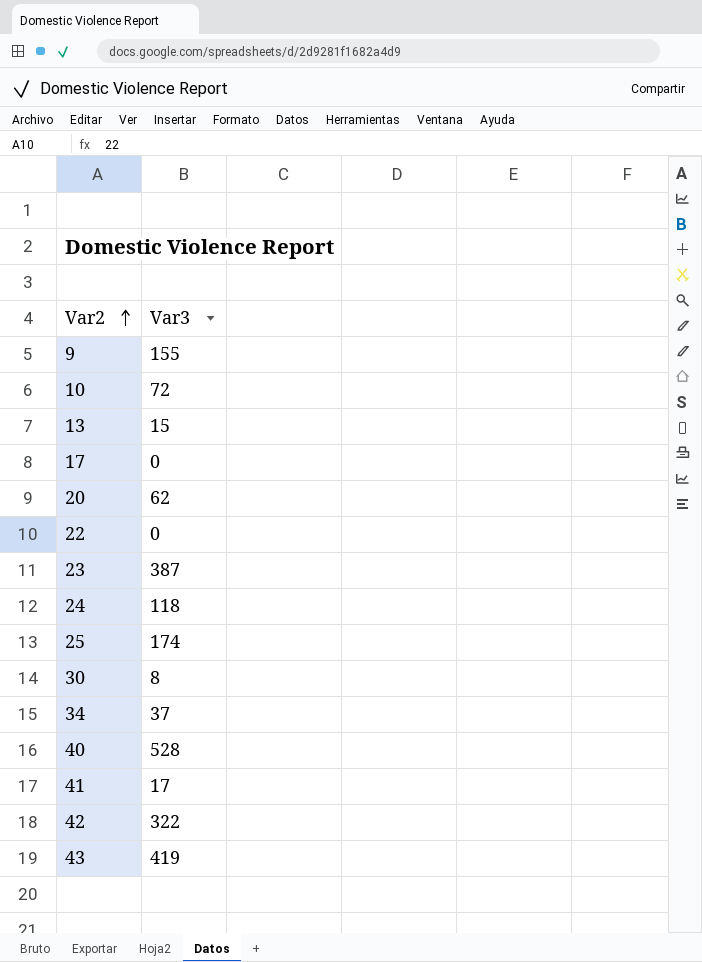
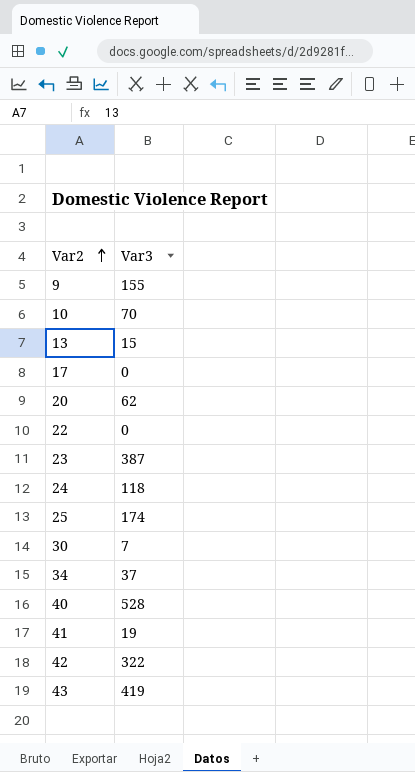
10 | Var3: 72 -> 70
30 | Var3: 8 -> 7
41 | Var3: 17 -> 19

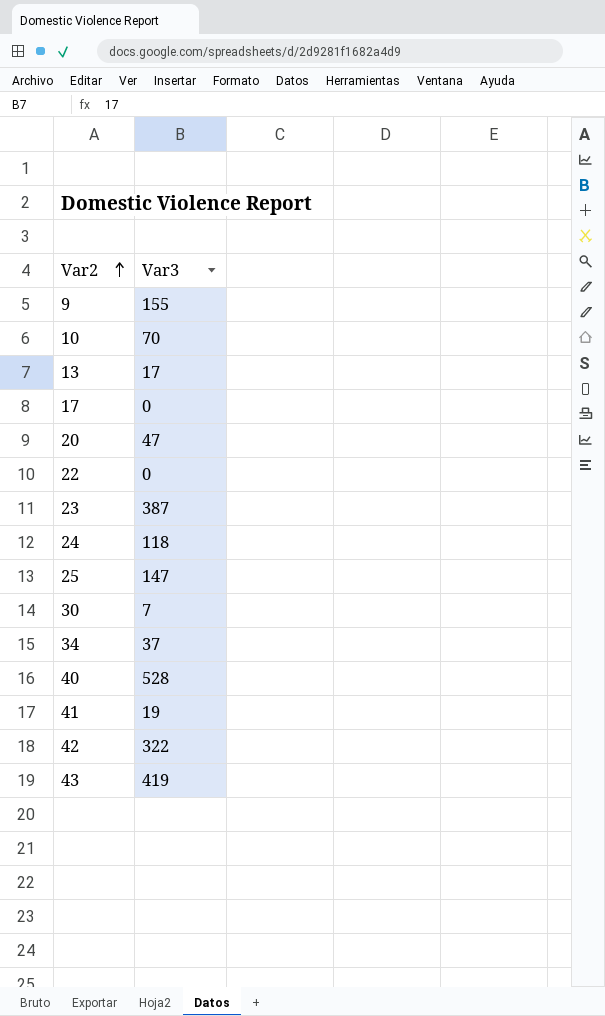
13 | Var3: 15 -> 17
20 | Var3: 62 -> 47
25 | Var3: 174 -> 147

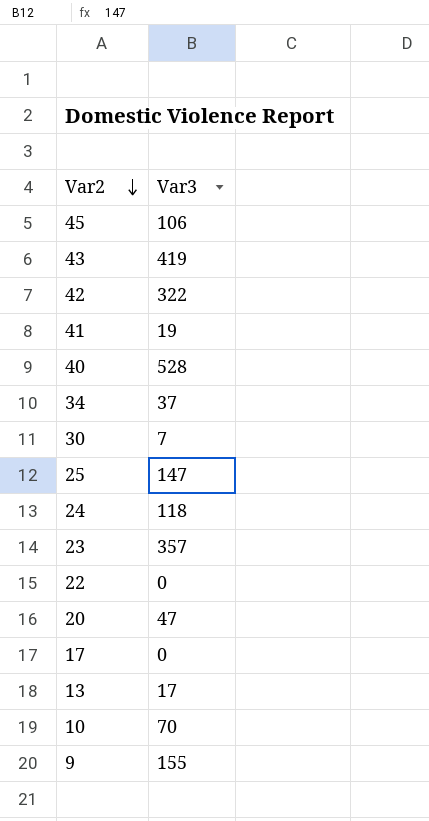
row order: Var2 ascending -> Var2 descending
row 45: none -> 106
23 | Var3: 387 -> 357

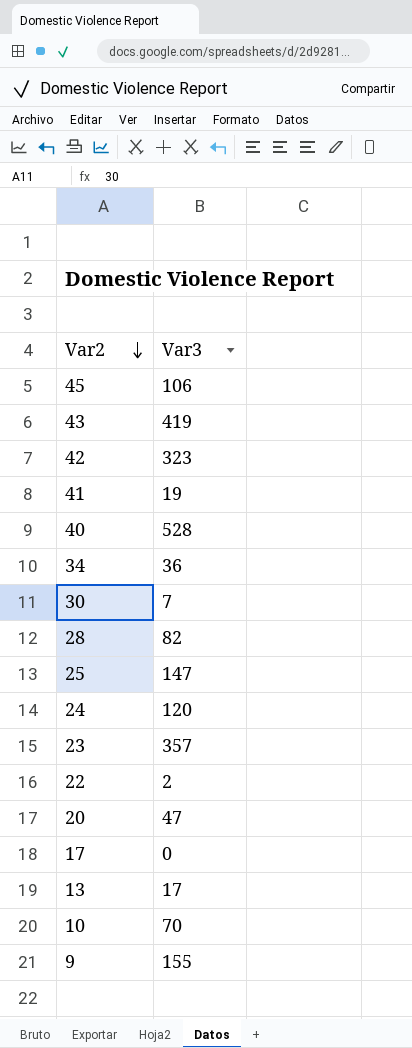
42 | Var3: 322 -> 323
34 | Var3: 37 -> 36
row 28: none -> 82
24 | Var3: 118 -> 120
22 | Var3: 0 -> 2

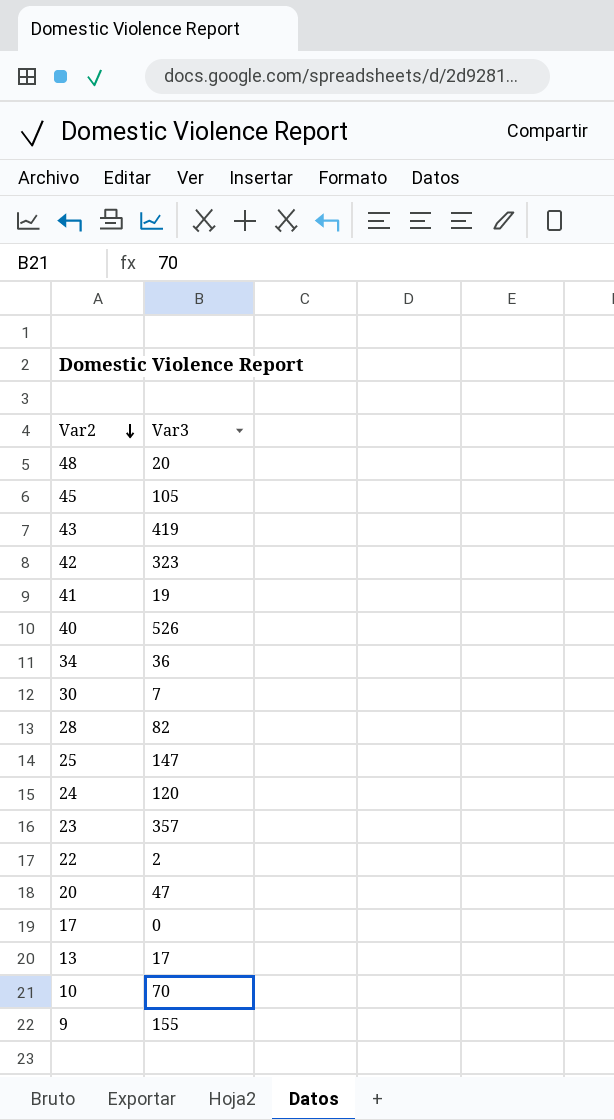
row 48: none -> 20
45 | Var3: 106 -> 105
40 | Var3: 528 -> 526

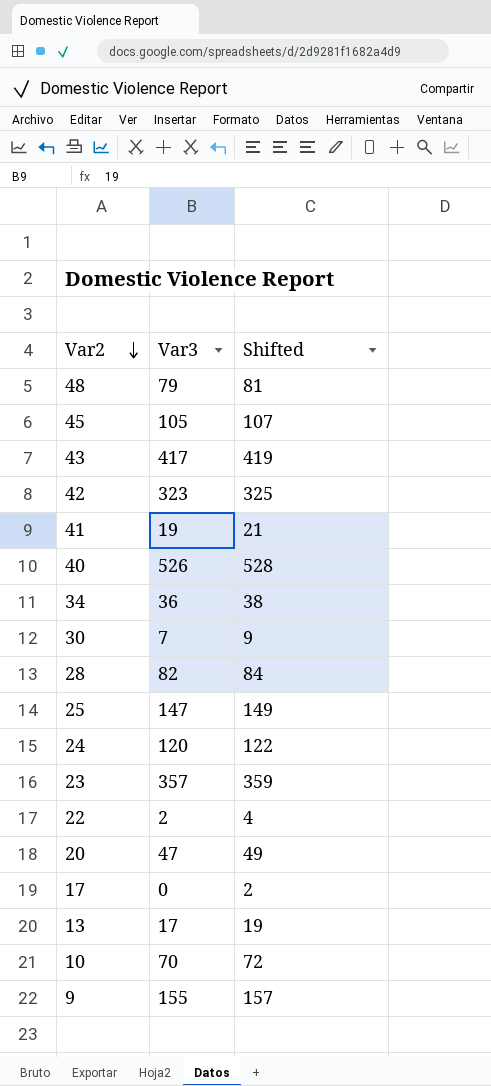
column Shifted | formula: none -> [Var3] + 2
48 | Var3: 20 -> 79
43 | Var3: 419 -> 417

